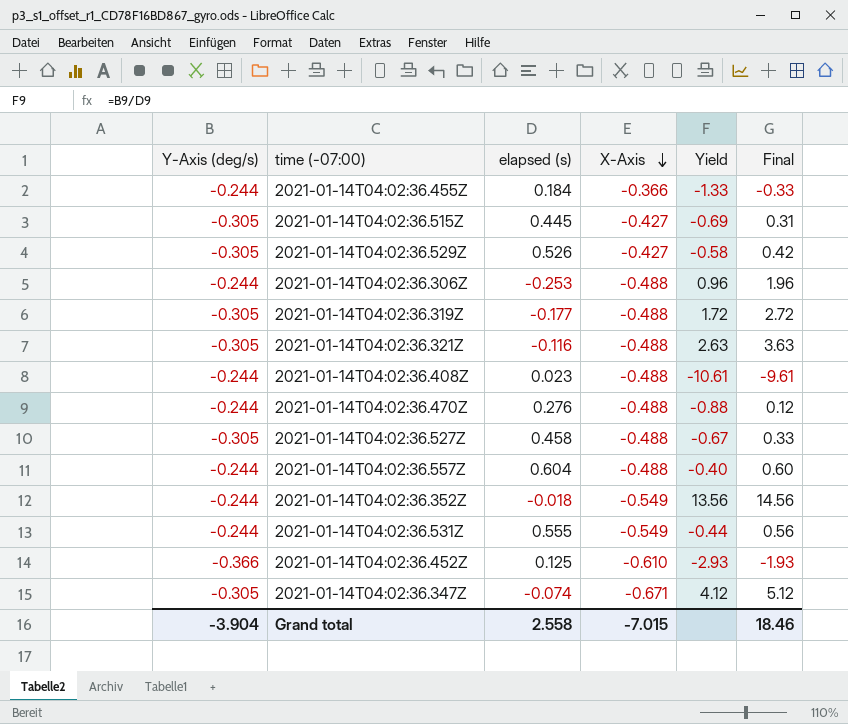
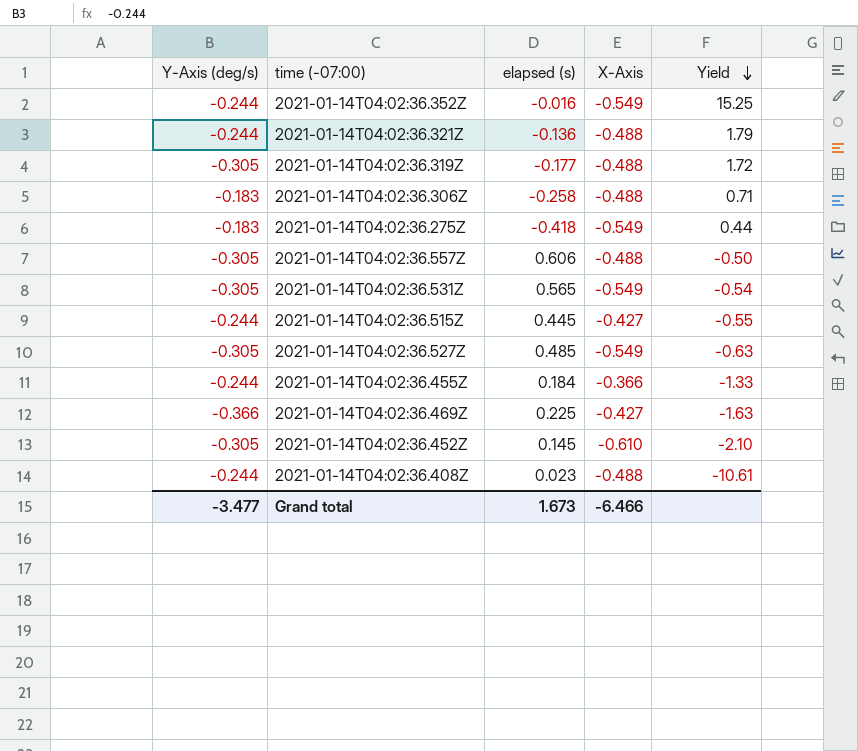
row order: X-Axis descending -> Yield descending
column Final | formula: [Yield] + 1 -> none
row 2021-01-14T04:02:36.529Z: -0.305 | 0.526 | -0.427 | -0.58 | 0.42 -> none
row 2021-01-14T04:02:36.470Z: -0.244 | 0.276 | -0.488 | -0.88 | 0.12 -> none
row 2021-01-14T04:02:36.347Z: -0.305 | -0.074 | -0.671 | 4.12 | 5.12 -> none
2021-01-14T04:02:36.352Z | elapsed (s): -0.018 -> -0.016
2021-01-14T04:02:36.352Z | Yield: 13.56 -> 15.25
2021-01-14T04:02:36.321Z | Y-Axis (deg/s): -0.305 -> -0.244
2021-01-14T04:02:36.321Z | elapsed (s): -0.116 -> -0.136
2021-01-14T04:02:36.321Z | Yield: 2.63 -> 1.79
2021-01-14T04:02:36.306Z | Y-Axis (deg/s): -0.244 -> -0.183
2021-01-14T04:02:36.306Z | elapsed (s): -0.253 -> -0.258
2021-01-14T04:02:36.306Z | Yield: 0.96 -> 0.71
row 2021-01-14T04:02:36.275Z: none -> -0.183 | -0.418 | -0.549 | 0.44
2021-01-14T04:02:36.557Z | Y-Axis (deg/s): -0.244 -> -0.305
2021-01-14T04:02:36.557Z | elapsed (s): 0.604 -> 0.606
2021-01-14T04:02:36.557Z | Yield: -0.40 -> -0.50
2021-01-14T04:02:36.531Z | Y-Axis (deg/s): -0.244 -> -0.305
2021-01-14T04:02:36.531Z | elapsed (s): 0.555 -> 0.565
2021-01-14T04:02:36.531Z | Yield: -0.44 -> -0.54
2021-01-14T04:02:36.515Z | Y-Axis (deg/s): -0.305 -> -0.244
2021-01-14T04:02:36.515Z | Yield: -0.69 -> -0.55
2021-01-14T04:02:36.527Z | elapsed (s): 0.458 -> 0.485
2021-01-14T04:02:36.527Z | X-Axis: -0.488 -> -0.549
2021-01-14T04:02:36.527Z | Yield: -0.67 -> -0.63
row 2021-01-14T04:02:36.469Z: none -> -0.366 | 0.225 | -0.427 | -1.63
2021-01-14T04:02:36.452Z | Y-Axis (deg/s): -0.366 -> -0.305
2021-01-14T04:02:36.452Z | elapsed (s): 0.125 -> 0.145
2021-01-14T04:02:36.452Z | Yield: -2.93 -> -2.10
Grand total | Y-Axis (deg/s): -3.904 -> -3.477
Grand total | elapsed (s): 2.558 -> 1.673
Grand total | X-Axis: -7.015 -> -6.466

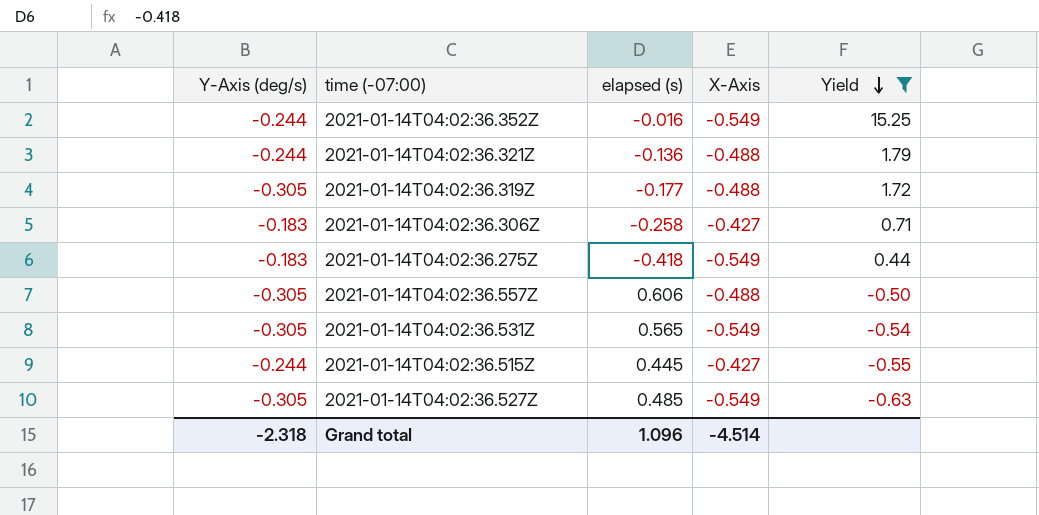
filter: none -> Yield >= -0.63
2021-01-14T04:02:36.306Z | X-Axis: -0.488 -> -0.427
Grand total | Y-Axis (deg/s): -3.477 -> -2.318
Grand total | elapsed (s): 1.673 -> 1.096
Grand total | X-Axis: -6.466 -> -4.514

